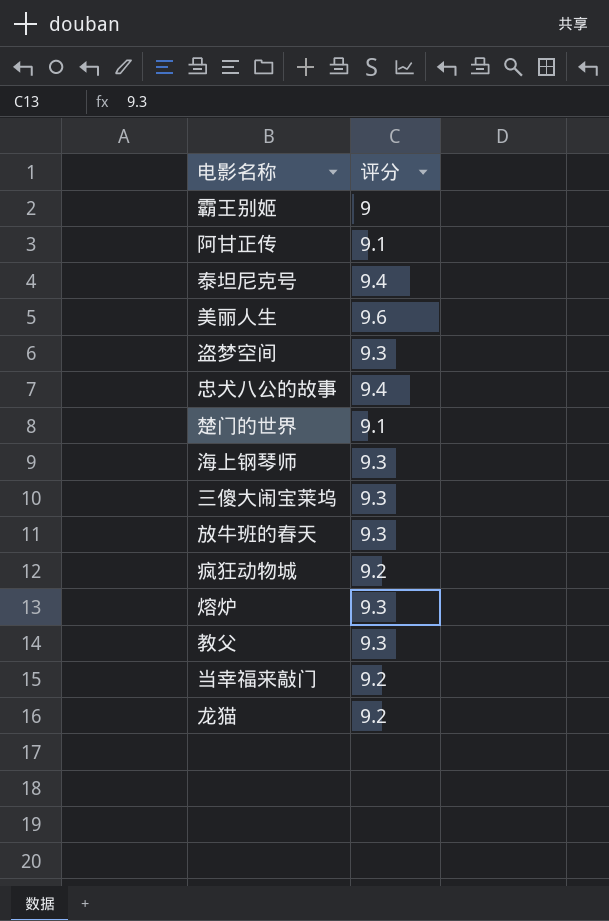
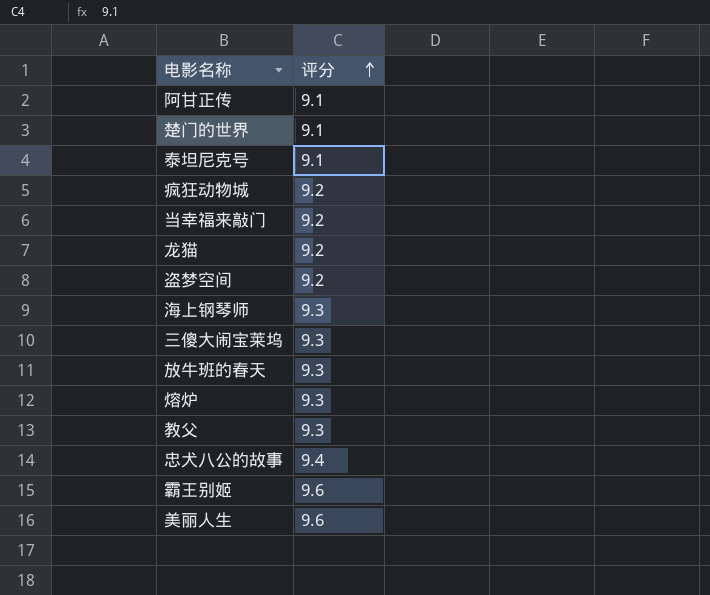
row order: none -> 评分 ascending
泰坦尼克号 | 评分: 9.4 -> 9.1
盗梦空间 | 评分: 9.3 -> 9.2
霸王别姬 | 评分: 9 -> 9.6

